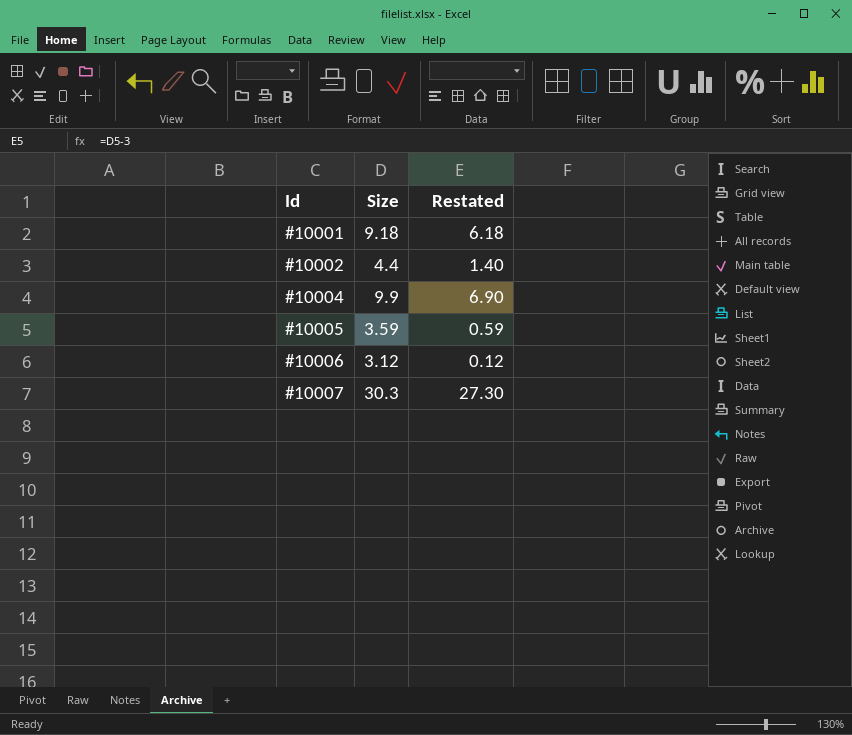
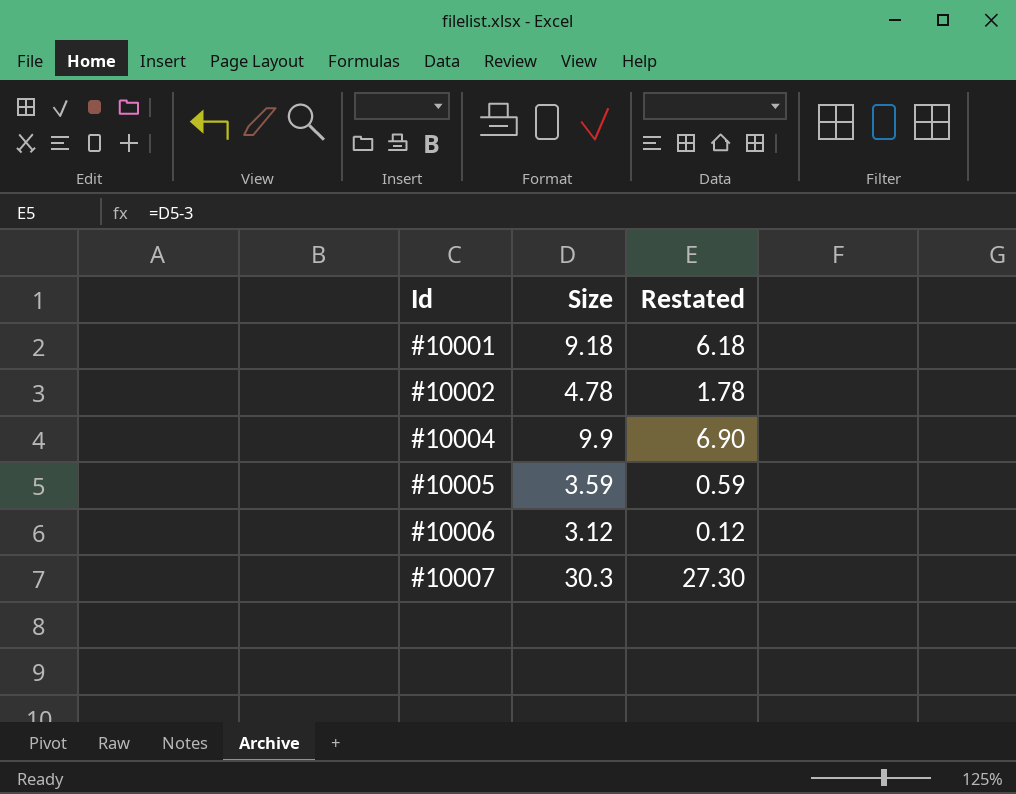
#10002 | Size: 4.4 -> 4.78
#10002 | Restated: 1.40 -> 1.78

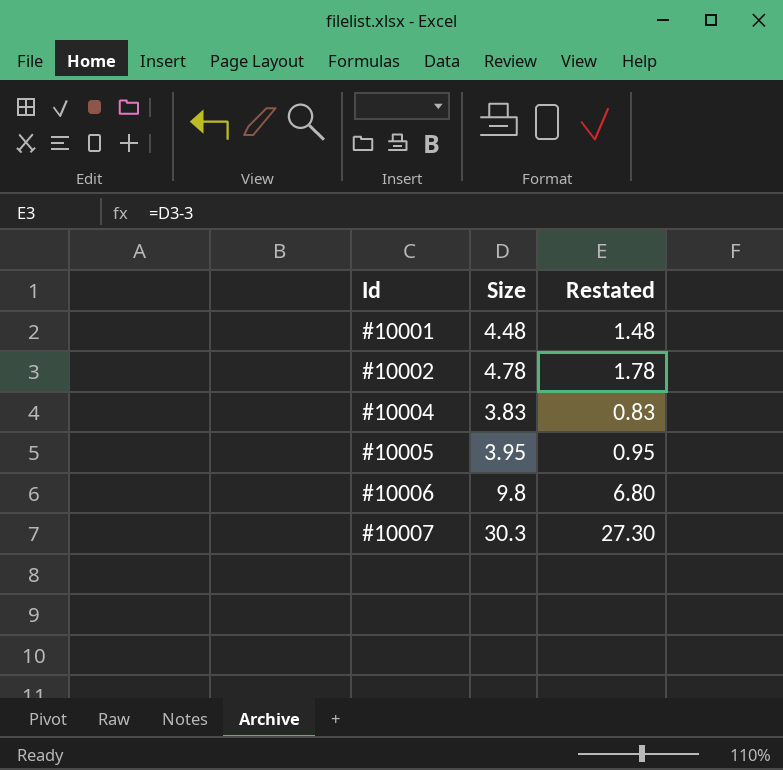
#10001 | Size: 9.18 -> 4.48
#10001 | Restated: 6.18 -> 1.48
#10004 | Size: 9.9 -> 3.83
#10004 | Restated: 6.90 -> 0.83
#10005 | Size: 3.59 -> 3.95
#10005 | Restated: 0.59 -> 0.95
#10006 | Size: 3.12 -> 9.8
#10006 | Restated: 0.12 -> 6.80

